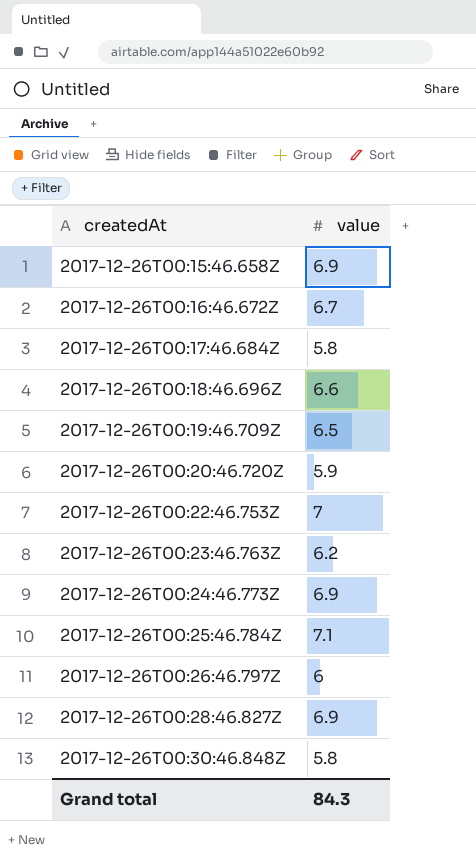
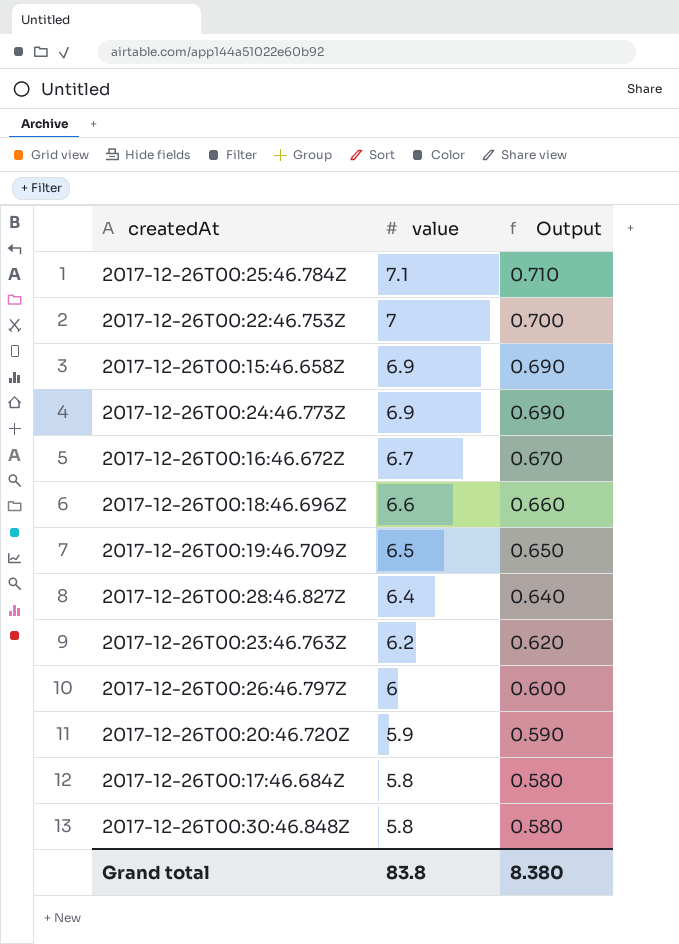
row order: createdAt ascending -> value descending
column Output | formula: none -> [value] * 0.1
2017-12-26T00:28:46.827Z | value: 6.9 -> 6.4
Grand total | value: 84.3 -> 83.8

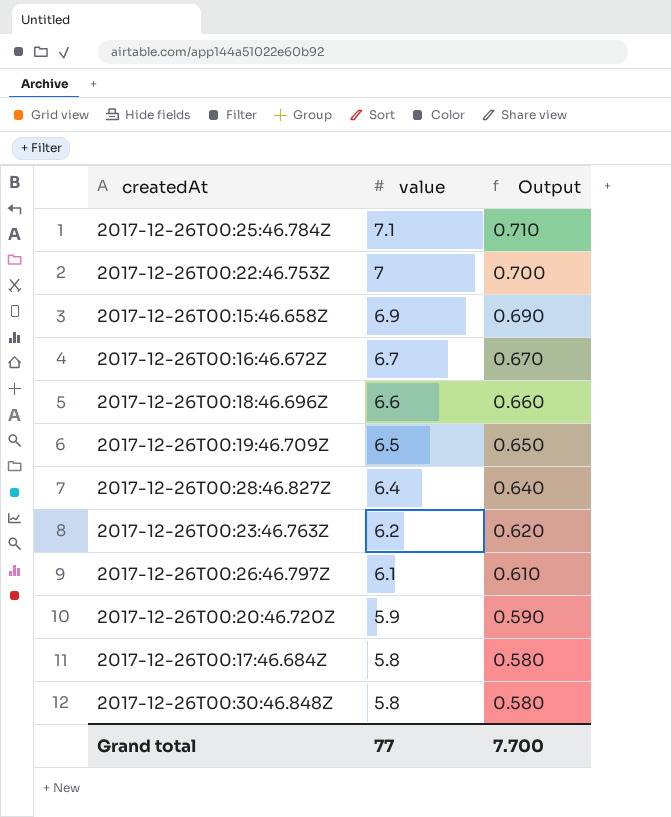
row 2017-12-26T00:24:46.773Z: 6.9 | 0.690 -> none
2017-12-26T00:26:46.797Z | value: 6 -> 6.1
2017-12-26T00:26:46.797Z | Output: 0.600 -> 0.610
Grand total | value: 83.8 -> 77
Grand total | Output: 8.380 -> 7.700

